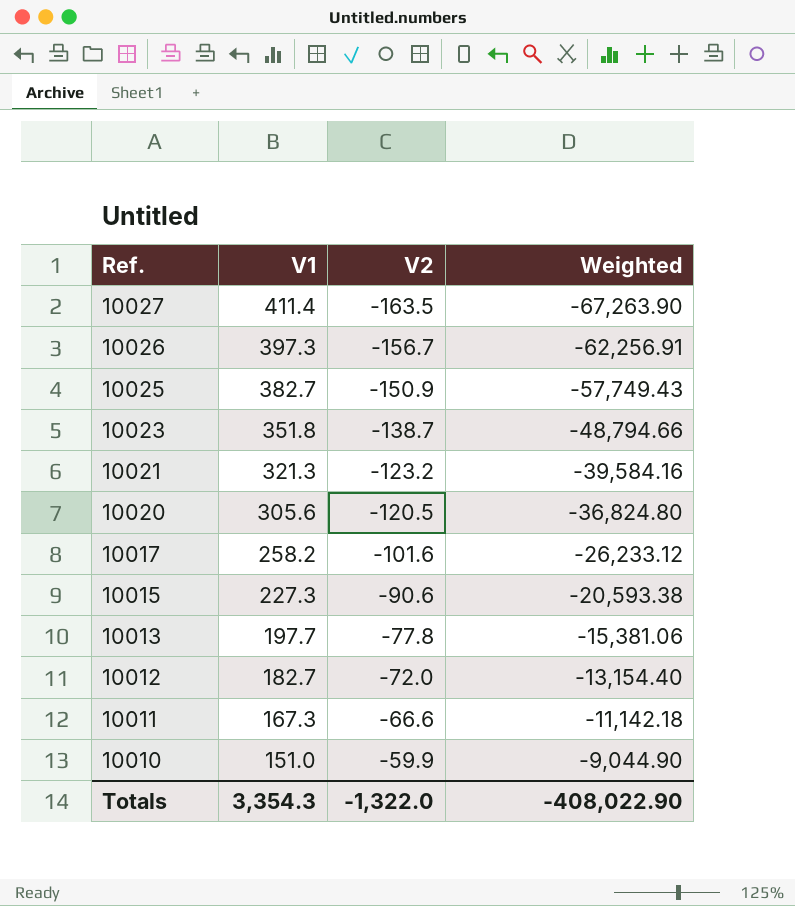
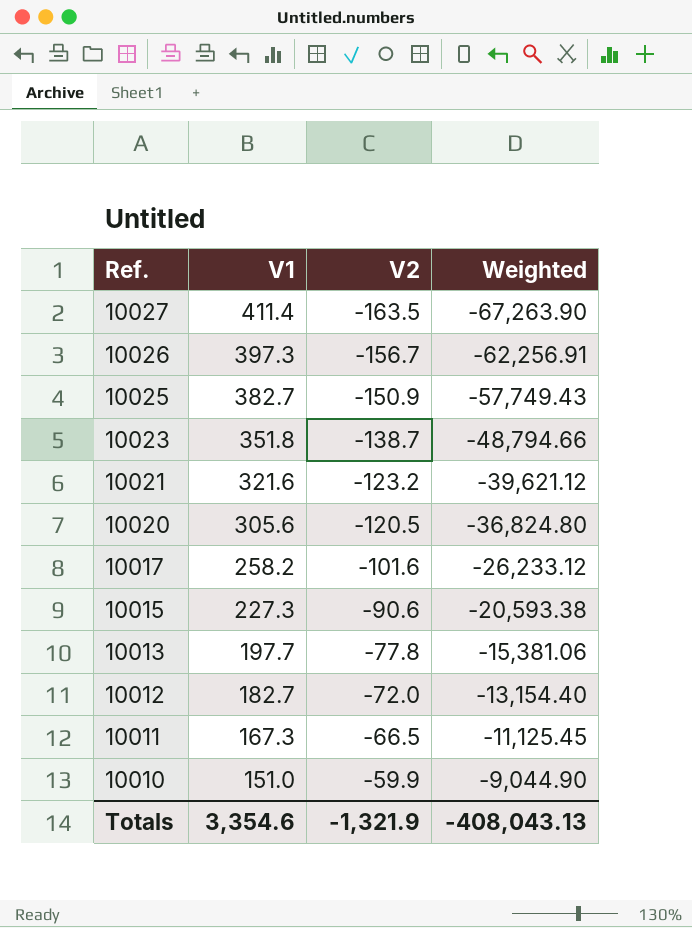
10021 | V1: 321.3 -> 321.6
10021 | Weighted: -39,584.16 -> -39,621.12
10011 | V2: -66.6 -> -66.5
10011 | Weighted: -11,142.18 -> -11,125.45
Totals | V1: 3,354.3 -> 3,354.6
Totals | V2: -1,322.0 -> -1,321.9
Totals | Weighted: -408,022.90 -> -408,043.13

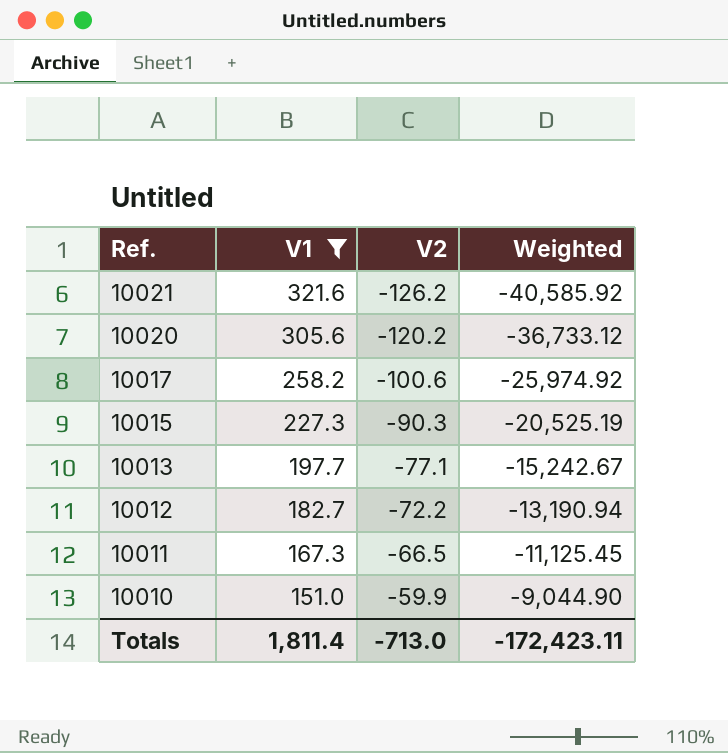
filter: none -> V1 <= 321.6
10021 | V2: -123.2 -> -126.2
10021 | Weighted: -39,621.12 -> -40,585.92
10020 | V2: -120.5 -> -120.2
10020 | Weighted: -36,824.80 -> -36,733.12
10017 | V2: -101.6 -> -100.6
10017 | Weighted: -26,233.12 -> -25,974.92
10015 | V2: -90.6 -> -90.3
10015 | Weighted: -20,593.38 -> -20,525.19
10013 | V2: -77.8 -> -77.1
10013 | Weighted: -15,381.06 -> -15,242.67
10012 | V2: -72.0 -> -72.2
10012 | Weighted: -13,154.40 -> -13,190.94
Totals | V1: 3,354.6 -> 1,811.4
Totals | V2: -1,321.9 -> -713.0
Totals | Weighted: -408,043.13 -> -172,423.11

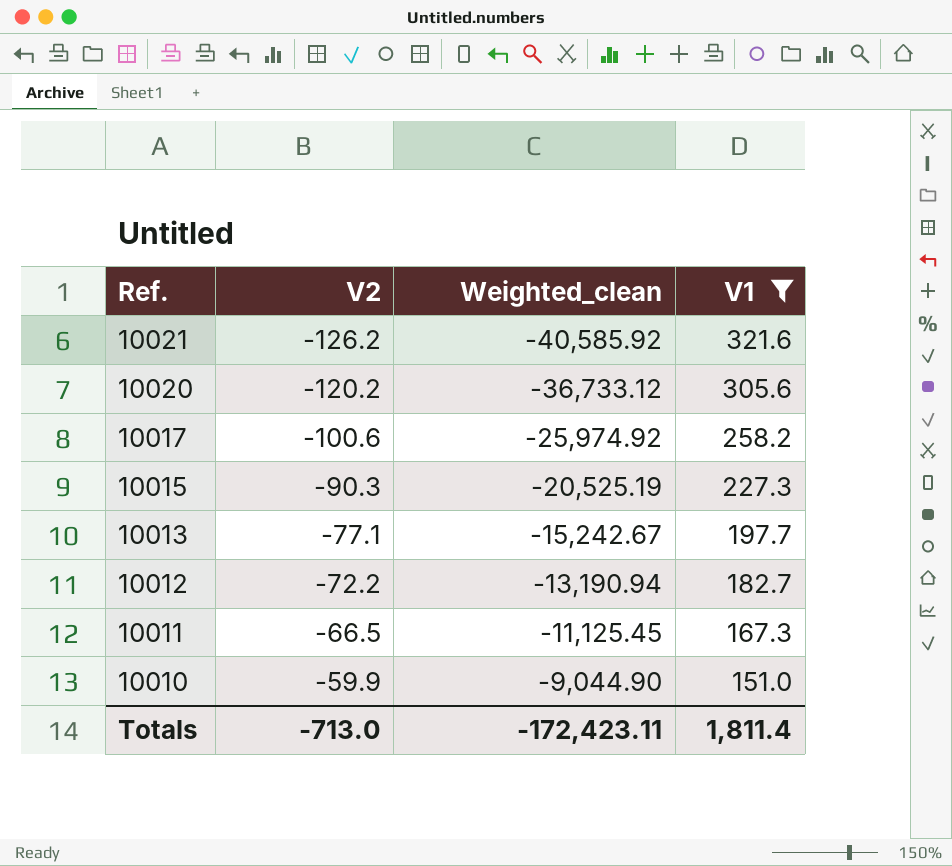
column name: Weighted -> Weighted_clean
column V1 | position: 2 -> 4

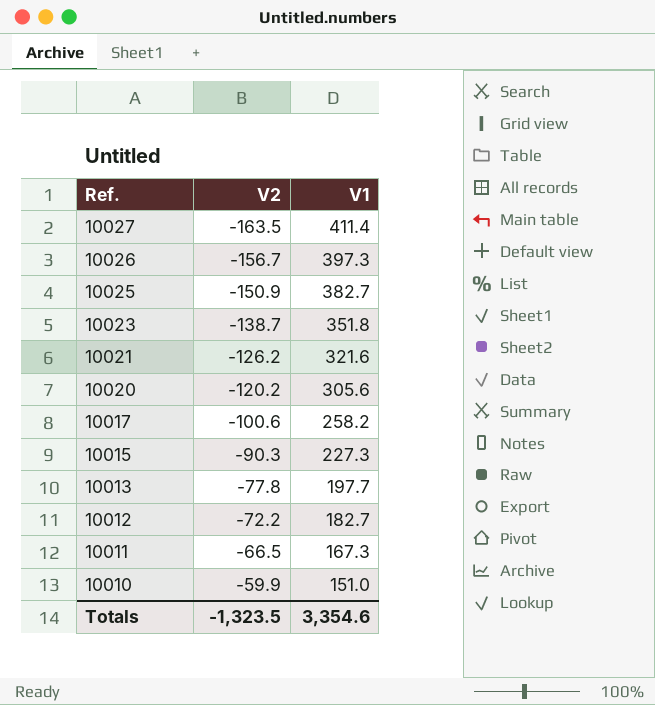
filter: V1 <= 321.6 -> none
column Weighted_clean | formula: [V2] * [V1] -> none
10013 | V2: -77.1 -> -77.8
Totals | V2: -713.0 -> -1,323.5
Totals | V1: 1,811.4 -> 3,354.6

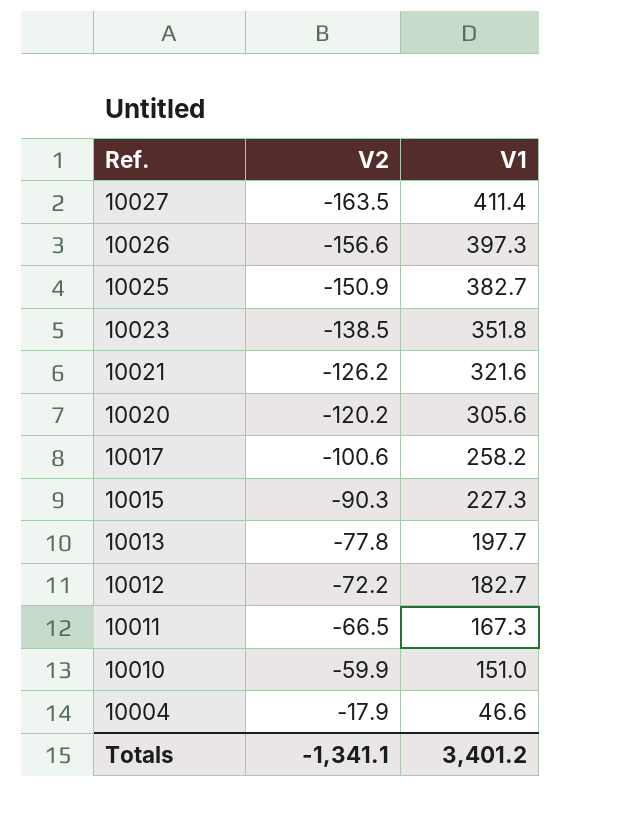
10026 | V2: -156.7 -> -156.6
10023 | V2: -138.7 -> -138.5
row 10004: none -> -17.9 | 46.6
Totals | V2: -1,323.5 -> -1,341.1
Totals | V1: 3,354.6 -> 3,401.2

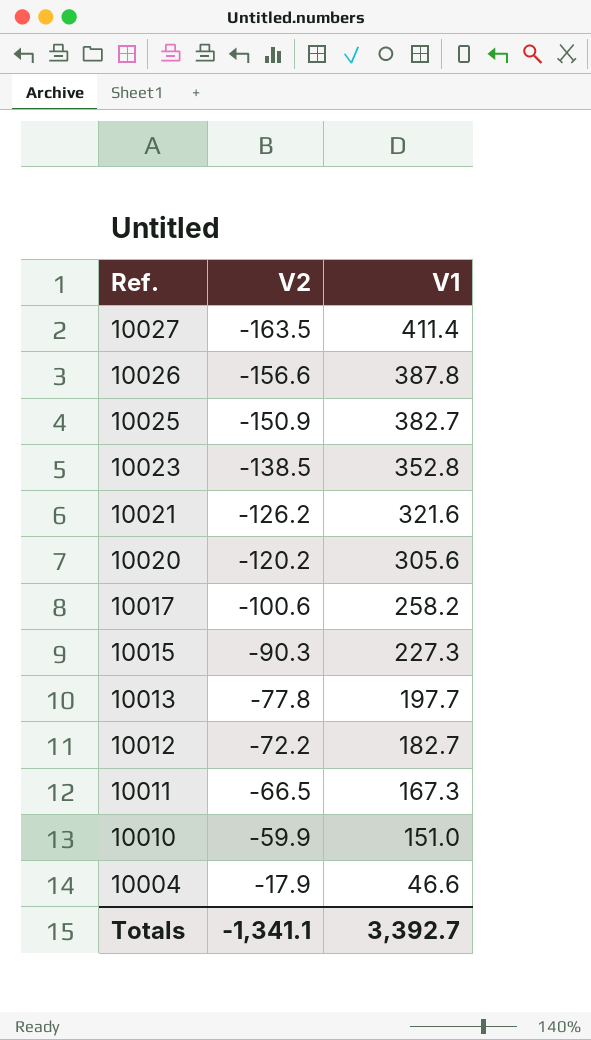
10026 | V1: 397.3 -> 387.8
10023 | V1: 351.8 -> 352.8
Totals | V1: 3,401.2 -> 3,392.7

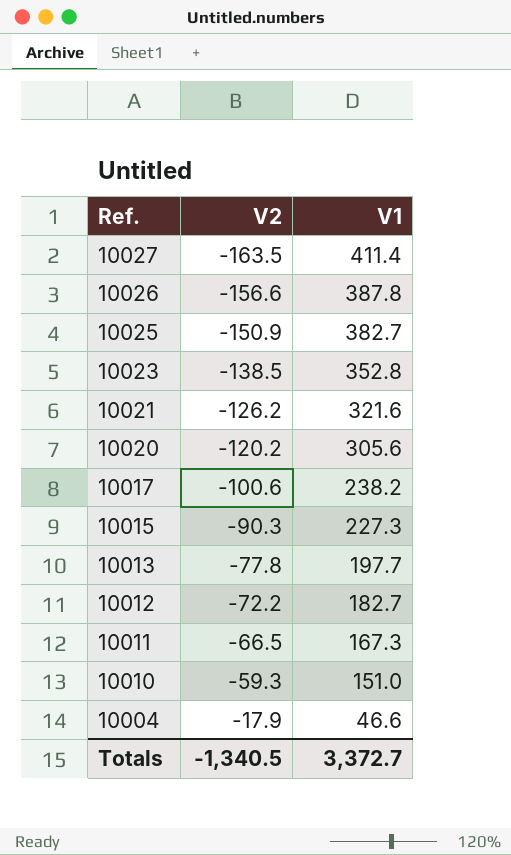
10017 | V1: 258.2 -> 238.2
10010 | V2: -59.9 -> -59.3
Totals | V2: -1,341.1 -> -1,340.5
Totals | V1: 3,392.7 -> 3,372.7

